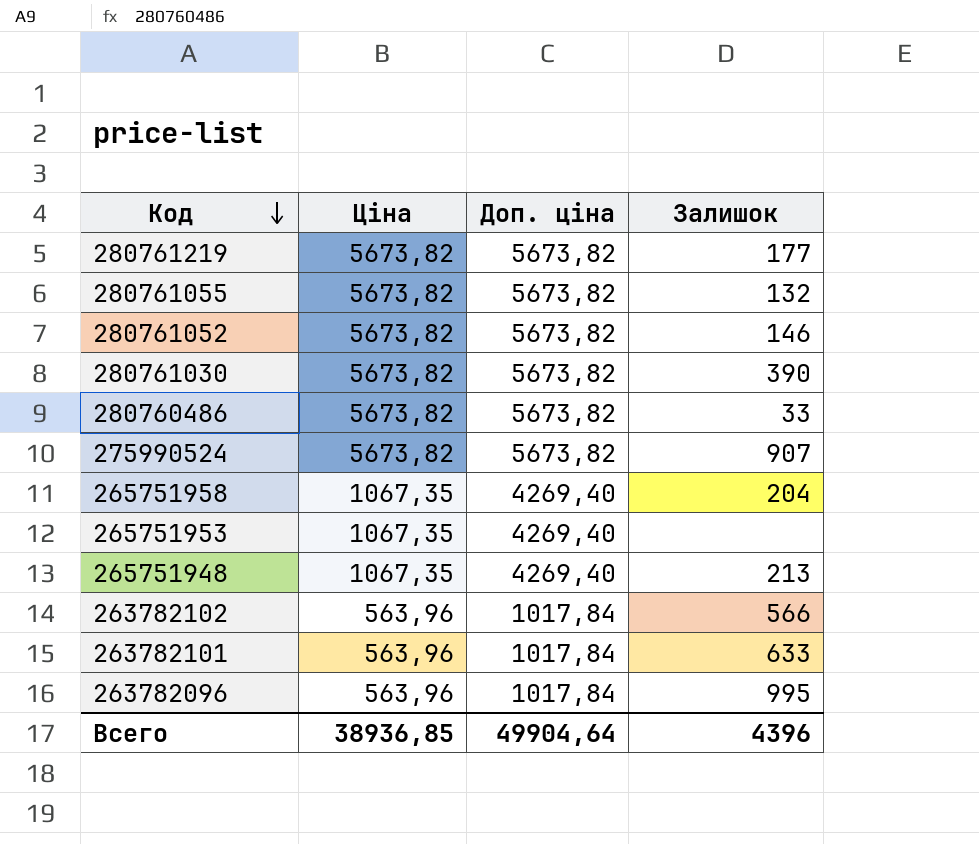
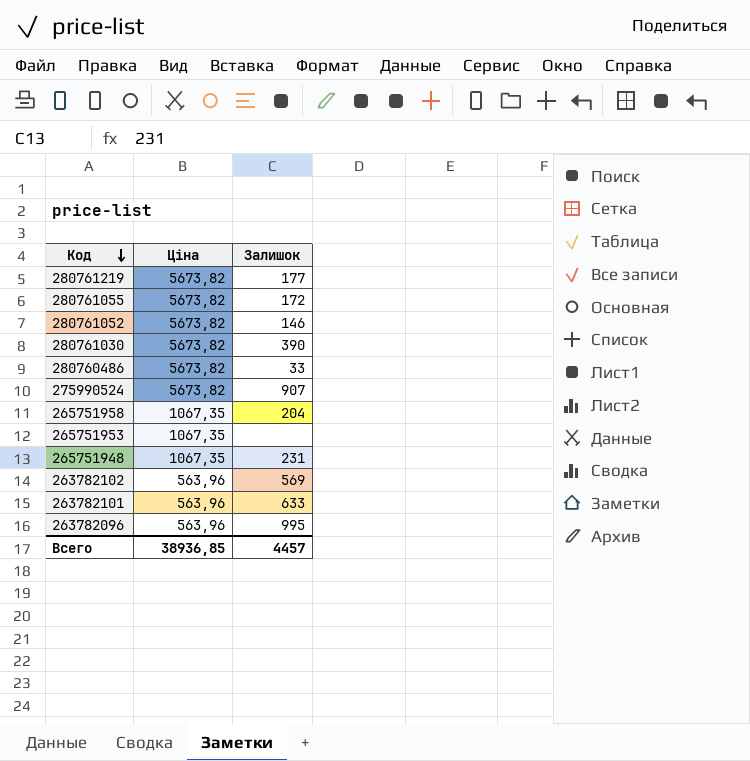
column Доп. ціна | position: 3 -> none
280761055 | Залишок: 132 -> 172
265751948 | Залишок: 213 -> 231
263782102 | Залишок: 566 -> 569
Всего | Залишок: 4396 -> 4457

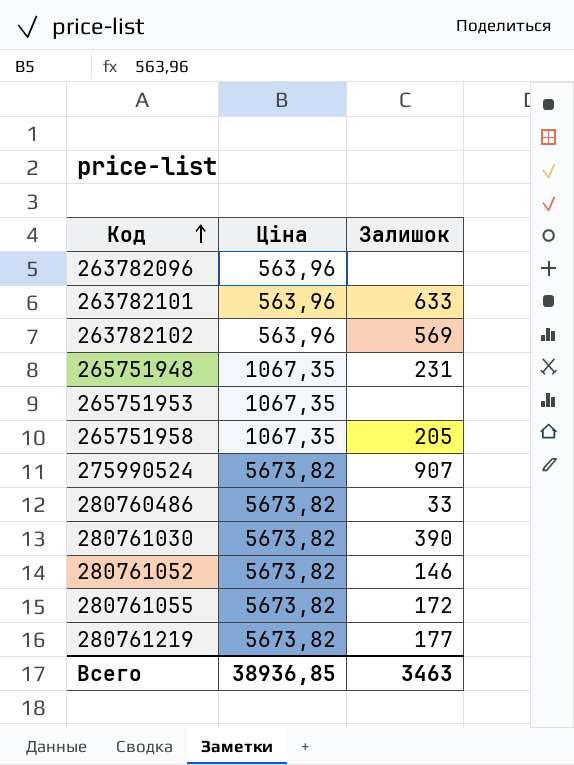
row order: Код descending -> Код ascending
263782096 | Залишок: 995 -> none
265751958 | Залишок: 204 -> 205
Всего | Залишок: 4457 -> 3463

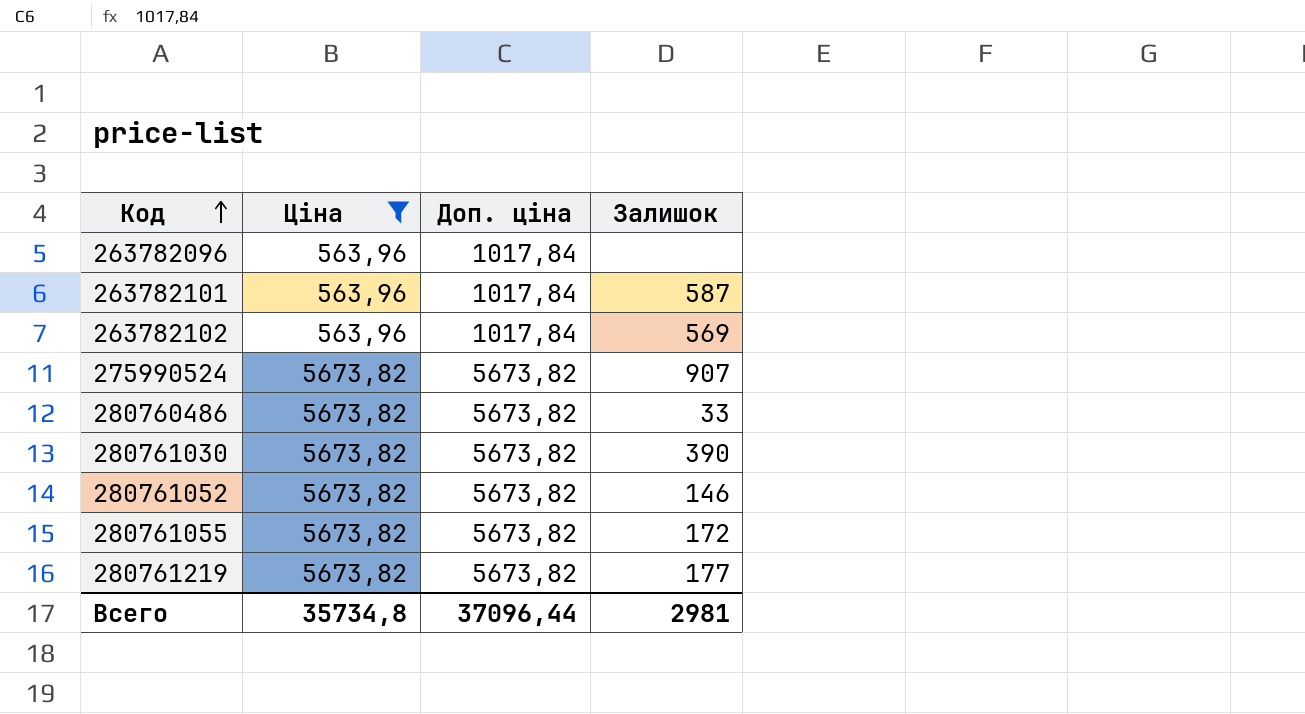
filter: none -> Ціна != 1067,35
column Доп. ціна | position: none -> 3
263782101 | Залишок: 633 -> 587
Всего | Ціна: 38936,85 -> 35734,8
Всего | Залишок: 3463 -> 2981

